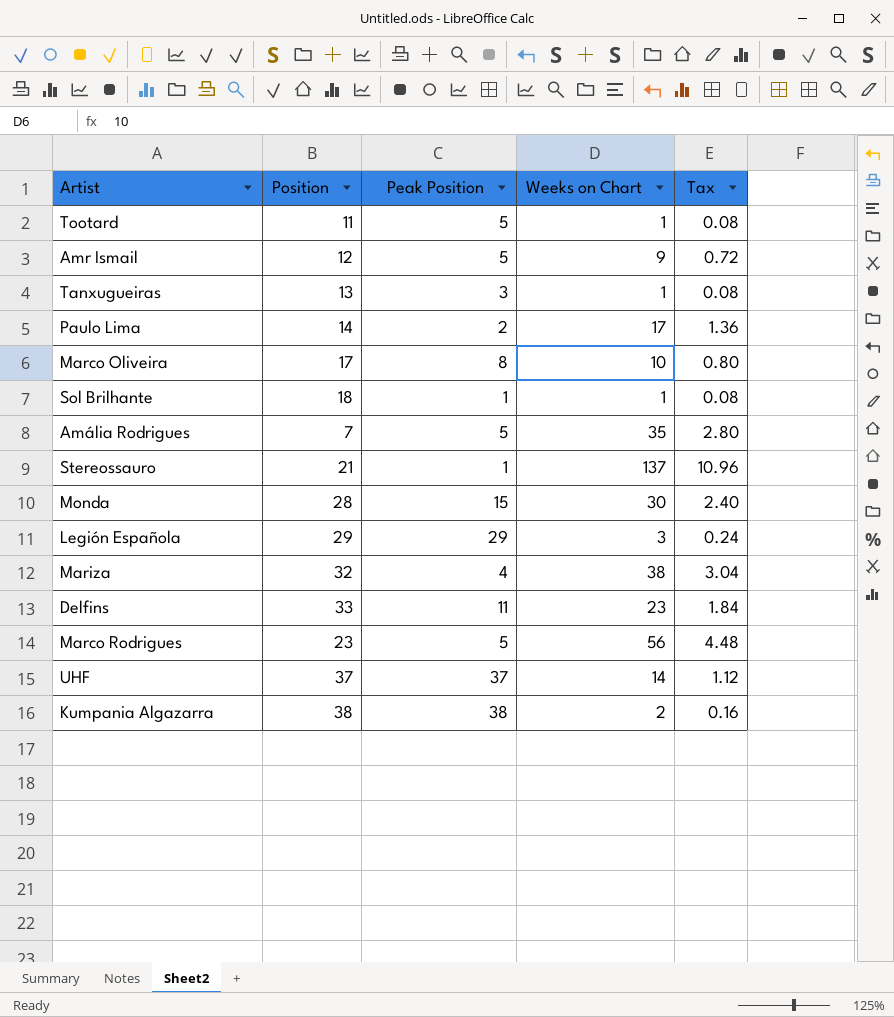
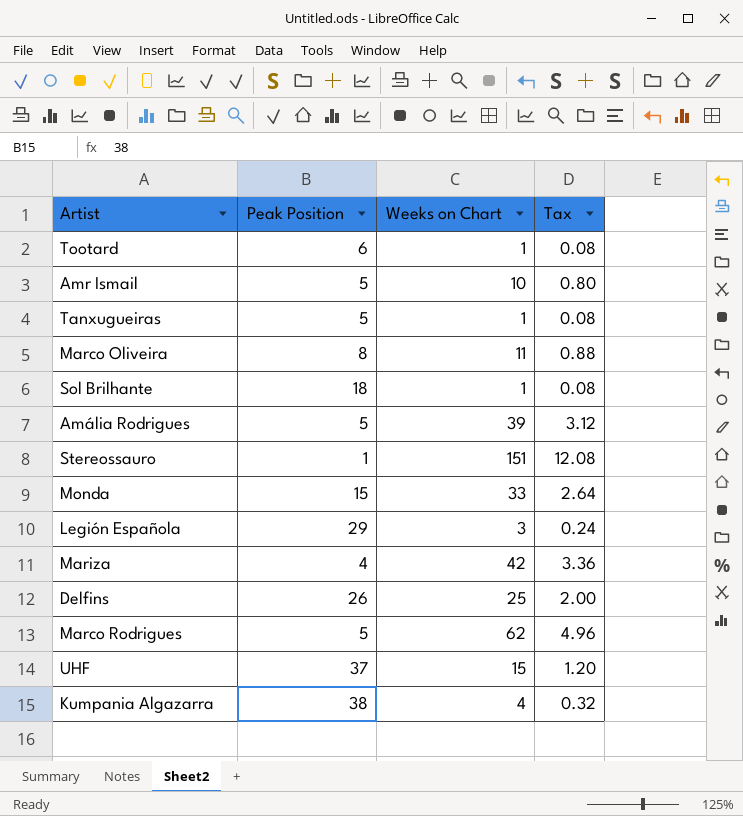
column Position | position: 2 -> none
row Paulo Lima: 14 | 2 | 17 | 1.36 -> none
Tootard | Peak Position: 5 -> 6
Amr Ismail | Weeks on Chart: 9 -> 10
Amr Ismail | Tax: 0.72 -> 0.80
Tanxugueiras | Peak Position: 3 -> 5
Marco Oliveira | Weeks on Chart: 10 -> 11
Marco Oliveira | Tax: 0.80 -> 0.88
Sol Brilhante | Peak Position: 1 -> 18
Amália Rodrigues | Weeks on Chart: 35 -> 39
Amália Rodrigues | Tax: 2.80 -> 3.12
Stereossauro | Weeks on Chart: 137 -> 151
Stereossauro | Tax: 10.96 -> 12.08
Monda | Weeks on Chart: 30 -> 33
Monda | Tax: 2.40 -> 2.64
Mariza | Weeks on Chart: 38 -> 42
Mariza | Tax: 3.04 -> 3.36
Delfins | Peak Position: 11 -> 26
Delfins | Weeks on Chart: 23 -> 25
Delfins | Tax: 1.84 -> 2.00
Marco Rodrigues | Weeks on Chart: 56 -> 62
Marco Rodrigues | Tax: 4.48 -> 4.96
UHF | Weeks on Chart: 14 -> 15
UHF | Tax: 1.12 -> 1.20
Kumpania Algazarra | Weeks on Chart: 2 -> 4
Kumpania Algazarra | Tax: 0.16 -> 0.32

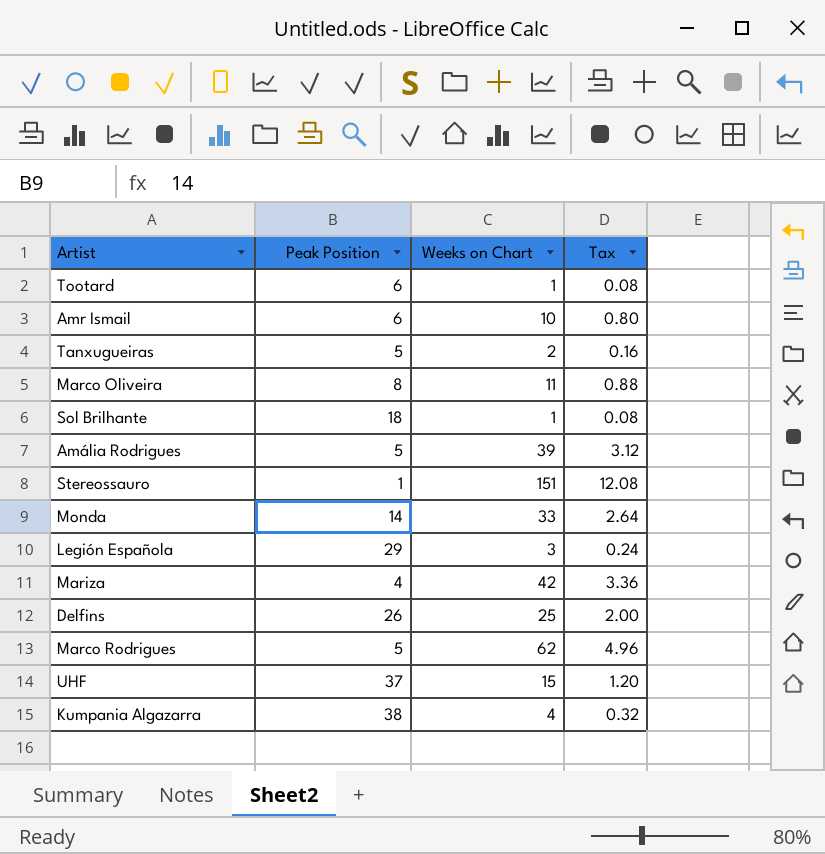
Amr Ismail | Peak Position: 5 -> 6
Tanxugueiras | Weeks on Chart: 1 -> 2
Tanxugueiras | Tax: 0.08 -> 0.16
Monda | Peak Position: 15 -> 14

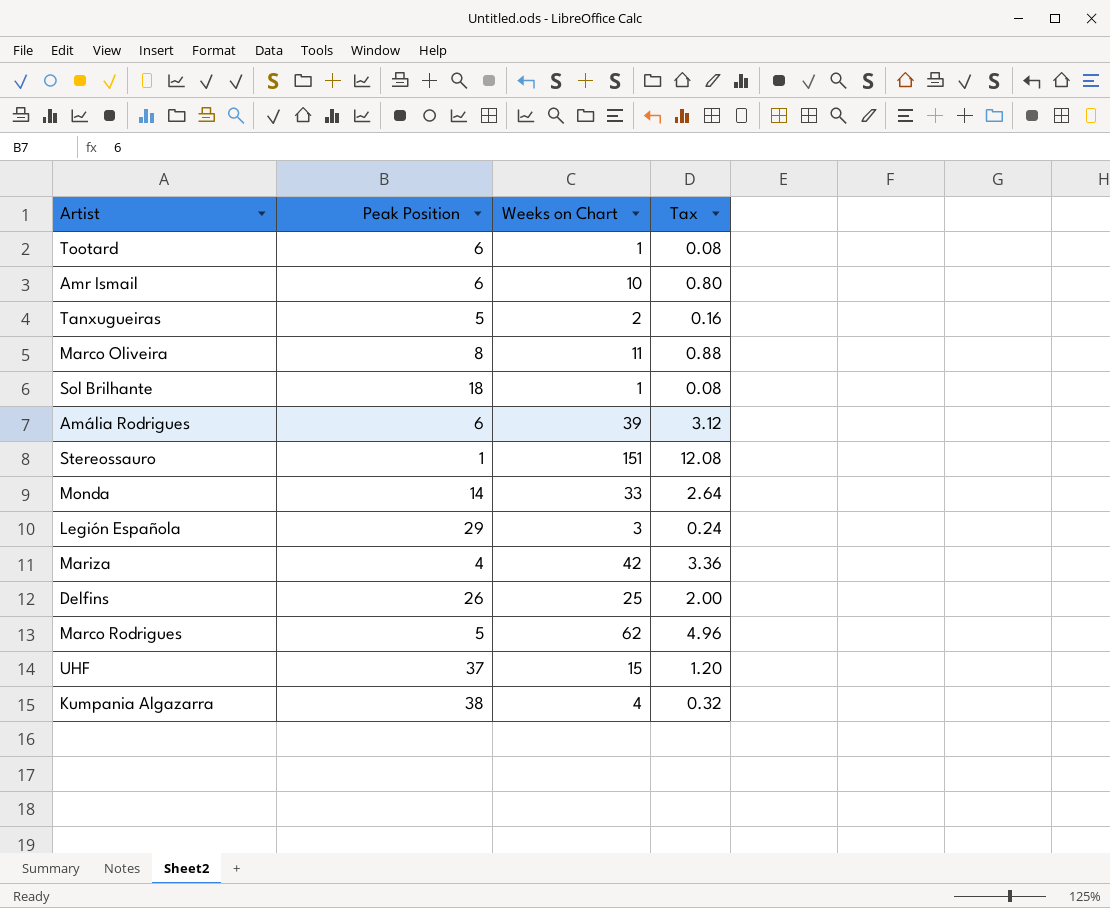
Amália Rodrigues | Peak Position: 5 -> 6

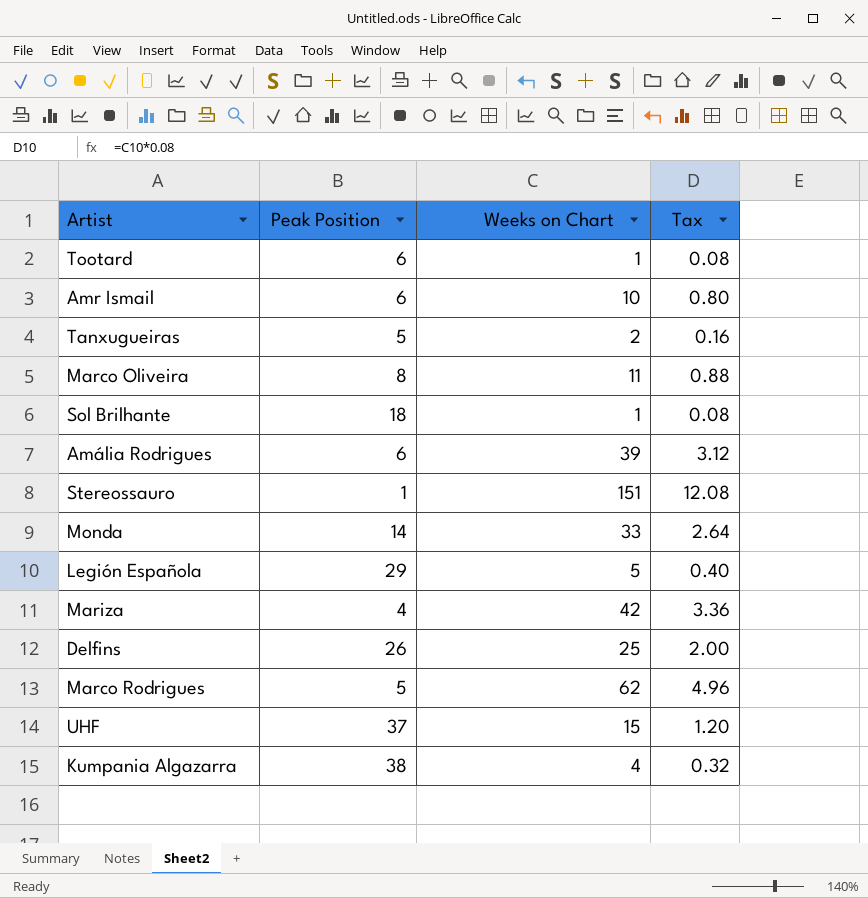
Legión Española | Weeks on Chart: 3 -> 5
Legión Española | Tax: 0.24 -> 0.40

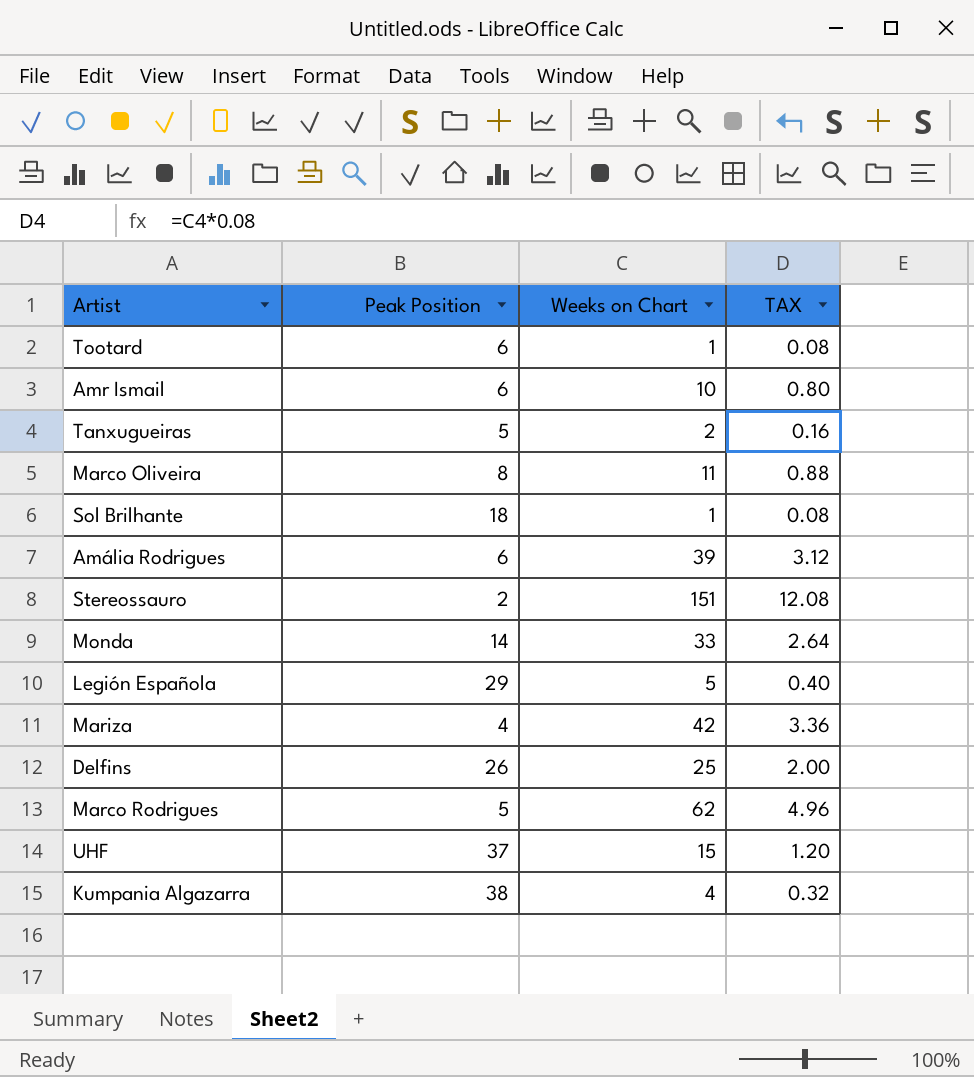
column name: Tax -> TAX
Stereossauro | Peak Position: 1 -> 2

